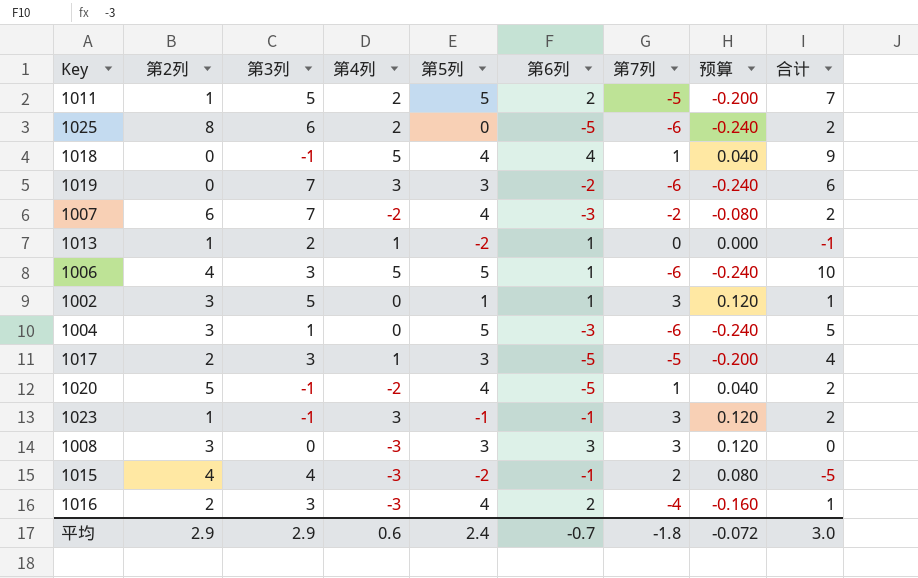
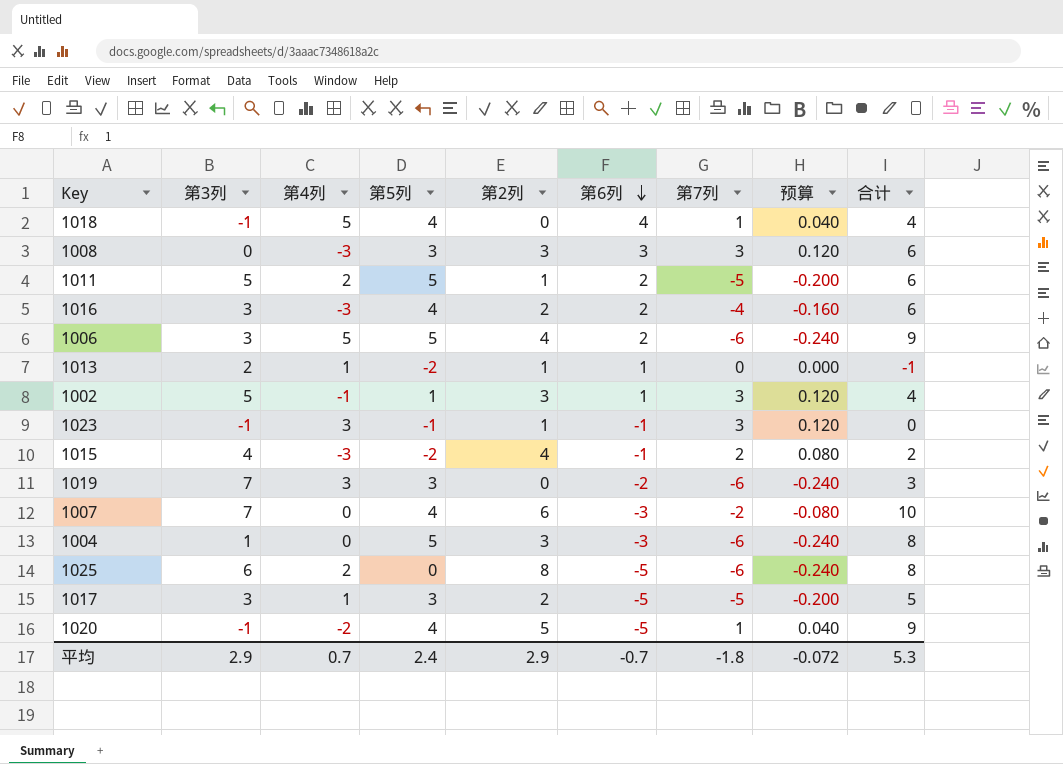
row order: none -> 第6列 descending
column 第2列 | position: 2 -> 5
column 合计 | formula: [第4列] + [第5列] -> [第5列] + [第2列]
1006 | 第6列: 1 -> 2
1002 | 第4列: 0 -> -1
1007 | 第4列: -2 -> 0
平均 | 第4列: 0.6 -> 0.7
平均 | 合计: 3.0 -> 5.3

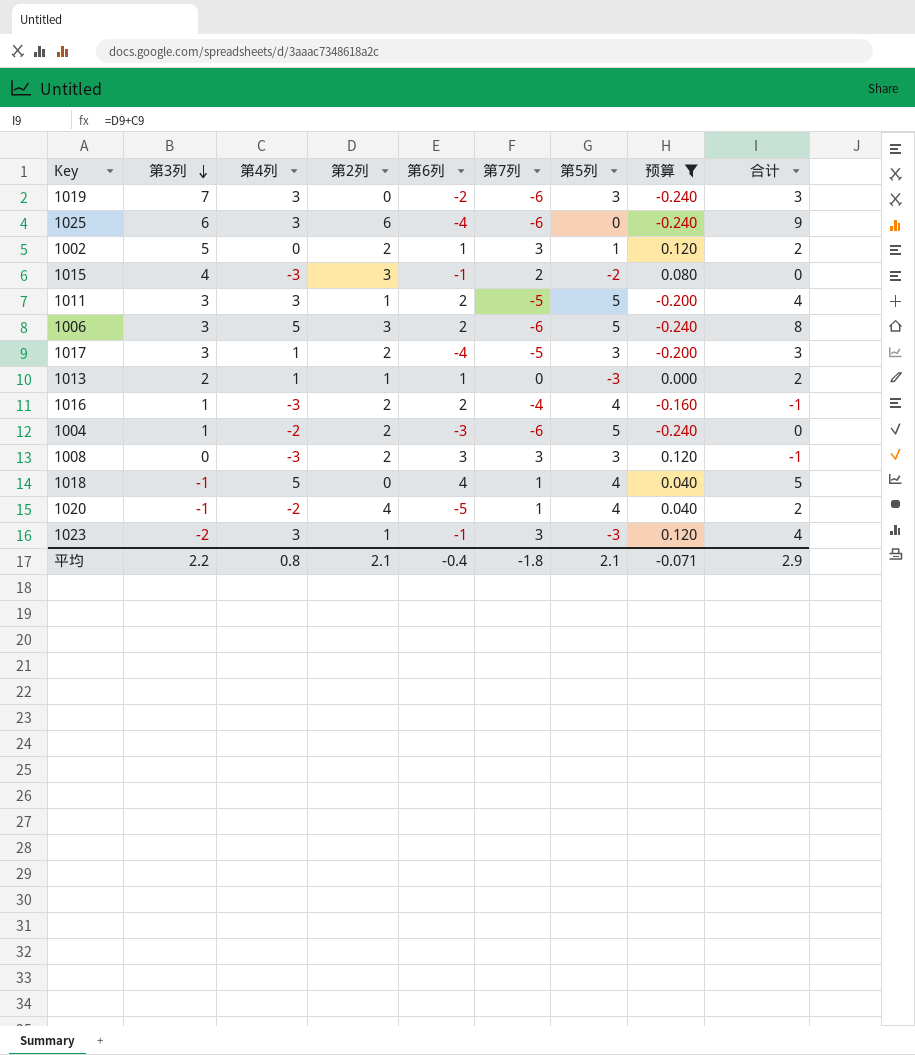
filter: none -> 预算 != -0.080
row order: 第6列 descending -> 第3列 descending
column 第5列 | position: 4 -> 7
column 合计 | formula: [第5列] + [第2列] -> [第4列] + [第2列]
1025 | 第4列: 2 -> 3
1025 | 第2列: 8 -> 6
1025 | 第6列: -5 -> -4
1002 | 第4列: -1 -> 0
1002 | 第2列: 3 -> 2
1015 | 第2列: 4 -> 3
1011 | 第3列: 5 -> 3
1011 | 第4列: 2 -> 3
1006 | 第2列: 4 -> 3
1017 | 第6列: -5 -> -4
1013 | 第5列: -2 -> -3
1016 | 第3列: 3 -> 1
1004 | 第4列: 0 -> -2
1004 | 第2列: 3 -> 2
1008 | 第2列: 3 -> 2
1020 | 第2列: 5 -> 4
1023 | 第3列: -1 -> -2
1023 | 第5列: -1 -> -3
平均 | 第3列: 2.9 -> 2.2
平均 | 第4列: 0.7 -> 0.8
平均 | 第2列: 2.9 -> 2.1
平均 | 第6列: -0.7 -> -0.4
平均 | 第5列: 2.4 -> 2.1
平均 | 预算: -0.072 -> -0.071
平均 | 合计: 5.3 -> 2.9

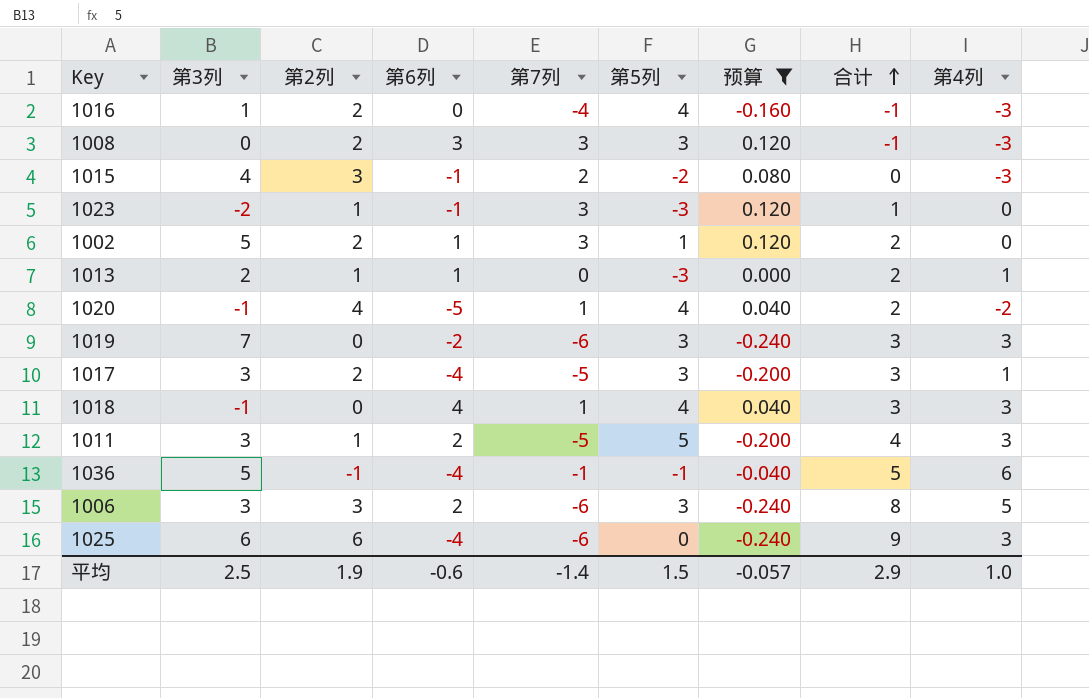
row order: 第3列 descending -> 合计 ascending
column 第4列 | position: 3 -> 9
row 1004: 1 | -2 | 2 | -3 | -6 | 5 | -0.240 | 0 -> none
1016 | 第6列: 2 -> 0
1023 | 合计: 4 -> 1
1023 | 第4列: 3 -> 0
1018 | 合计: 5 -> 3
1018 | 第4列: 5 -> 3
row 1036: none -> 5 | -1 | -4 | -1 | -1 | -0.040 | 5 | 6
1006 | 第5列: 5 -> 3
平均 | 第3列: 2.2 -> 2.5
平均 | 第2列: 2.1 -> 1.9
平均 | 第6列: -0.4 -> -0.6
平均 | 第7列: -1.8 -> -1.4
平均 | 第5列: 2.1 -> 1.5
平均 | 预算: -0.071 -> -0.057
平均 | 第4列: 0.8 -> 1.0

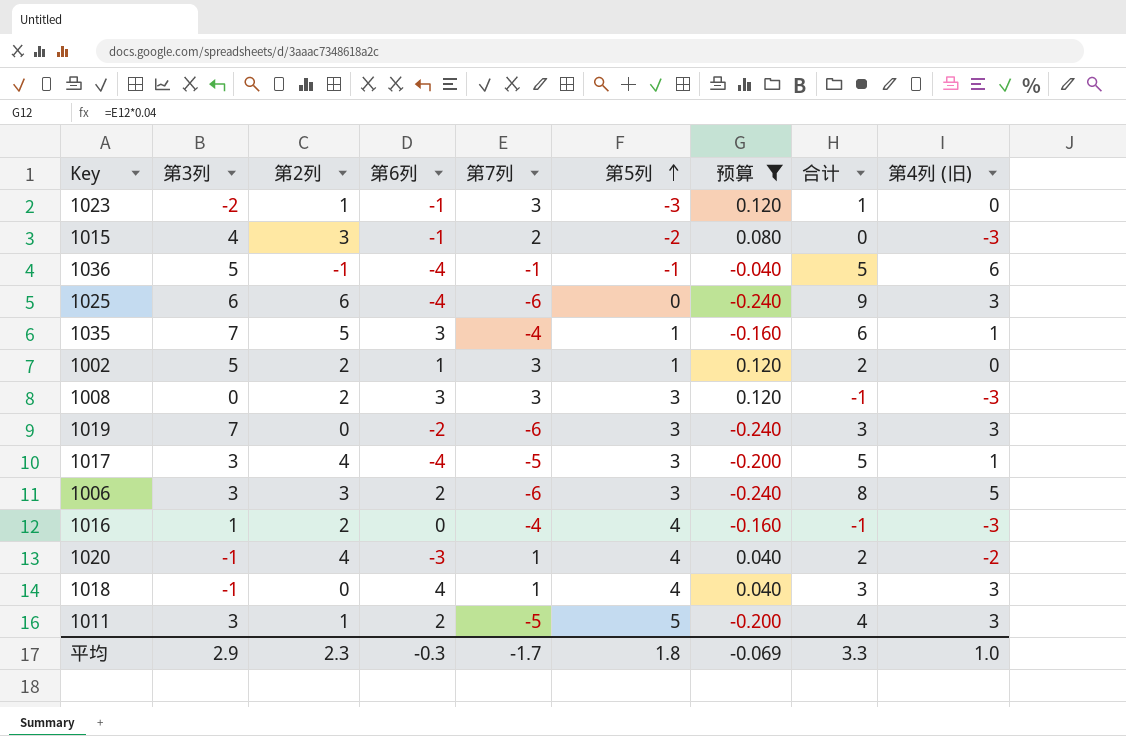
row order: 合计 ascending -> 第5列 ascending
column name: 第4列 -> 第4列 (旧)
row 1013: 2 | 1 | 1 | 0 | -3 | 0.000 | 2 | 1 -> none
row 1035: none -> 7 | 5 | 3 | -4 | 1 | -0.160 | 6 | 1
1017 | 第2列: 2 -> 4
1017 | 合计: 3 -> 5
1020 | 第6列: -5 -> -3
平均 | 第3列: 2.5 -> 2.9
平均 | 第2列: 1.9 -> 2.3
平均 | 第6列: -0.6 -> -0.3
平均 | 第7列: -1.4 -> -1.7
平均 | 第5列: 1.5 -> 1.8
平均 | 预算: -0.057 -> -0.069
平均 | 合计: 2.9 -> 3.3

